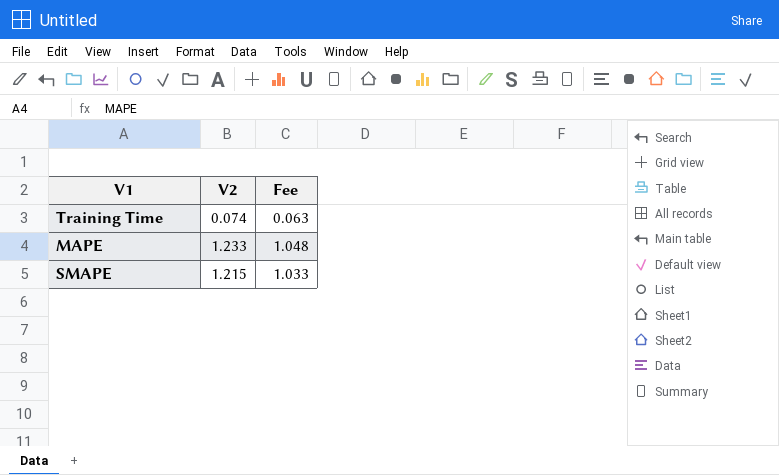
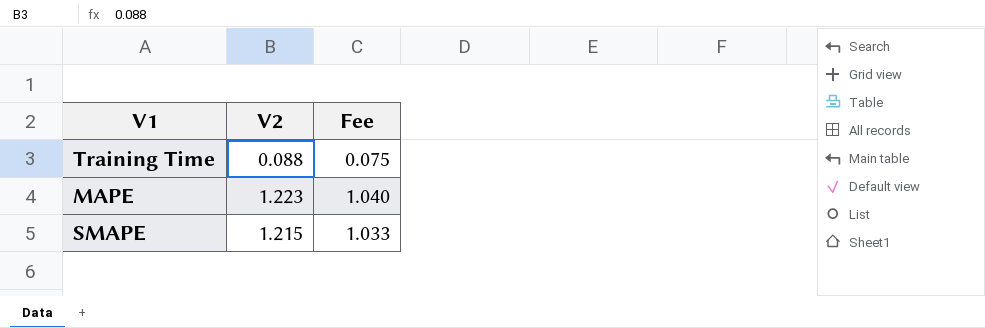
Training Time | V2: 0.074 -> 0.088
Training Time | Fee: 0.063 -> 0.075
MAPE | V2: 1.233 -> 1.223
MAPE | Fee: 1.048 -> 1.040

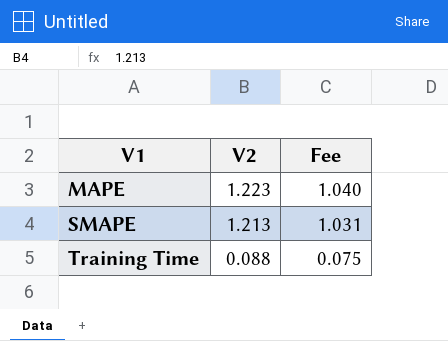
row order: none -> V1 ascending
SMAPE | V2: 1.215 -> 1.213
SMAPE | Fee: 1.033 -> 1.031

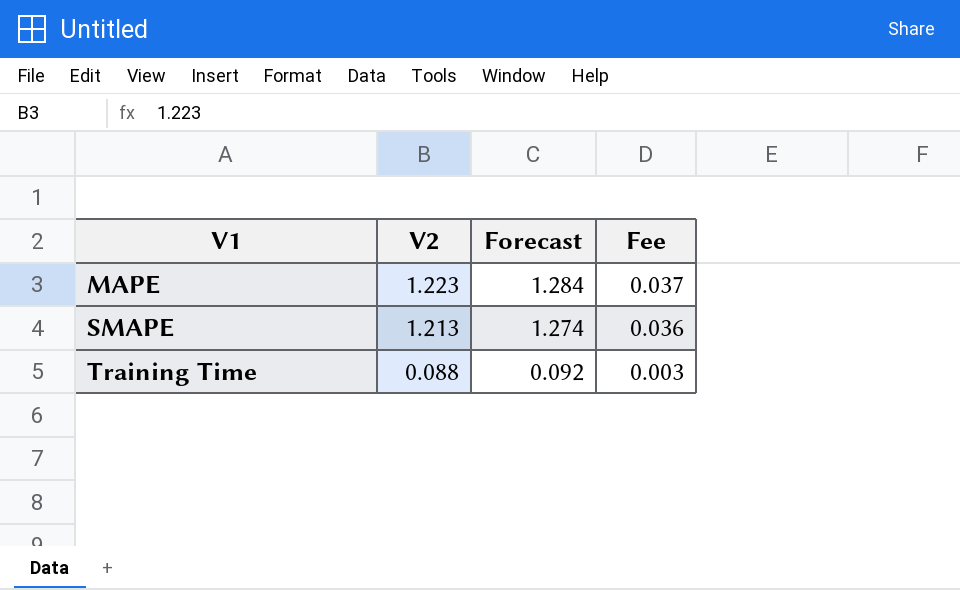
column Forecast | formula: none -> [V2] * 1.05
column Fee | formula: [V2] * 0.85 -> [V2] * 0.03

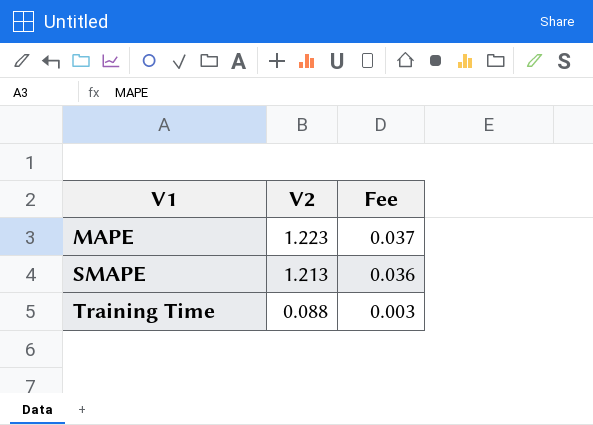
column Forecast | formula: [V2] * 1.05 -> none

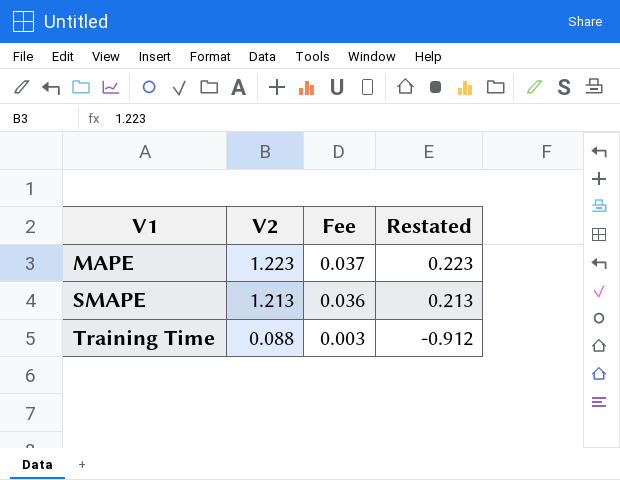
column Restated | formula: none -> [V2] - 1

